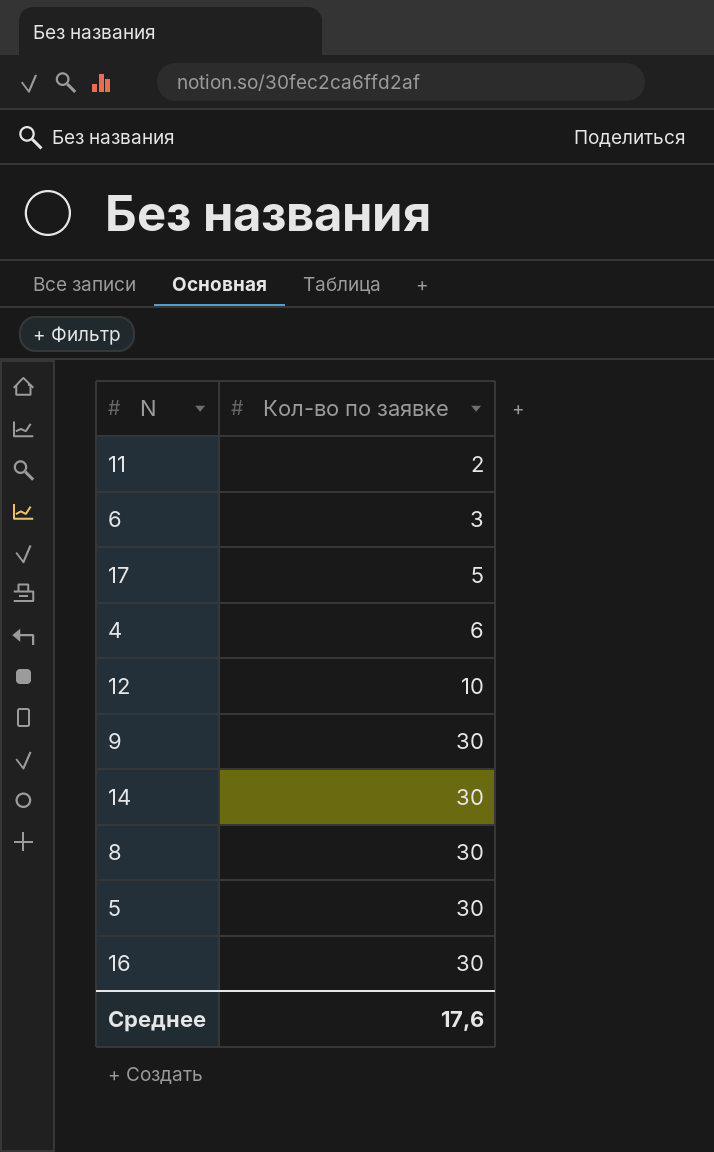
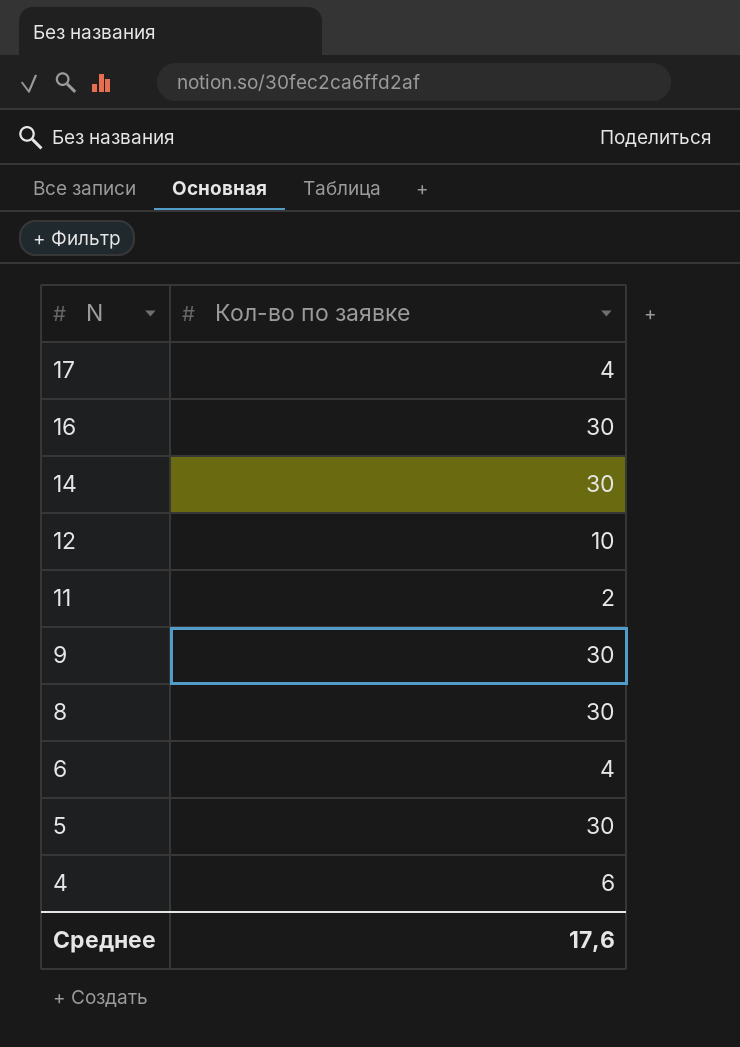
row order: Кол-во по заявке ascending -> N descending
17 | Кол-во по заявке: 5 -> 4
6 | Кол-во по заявке: 3 -> 4

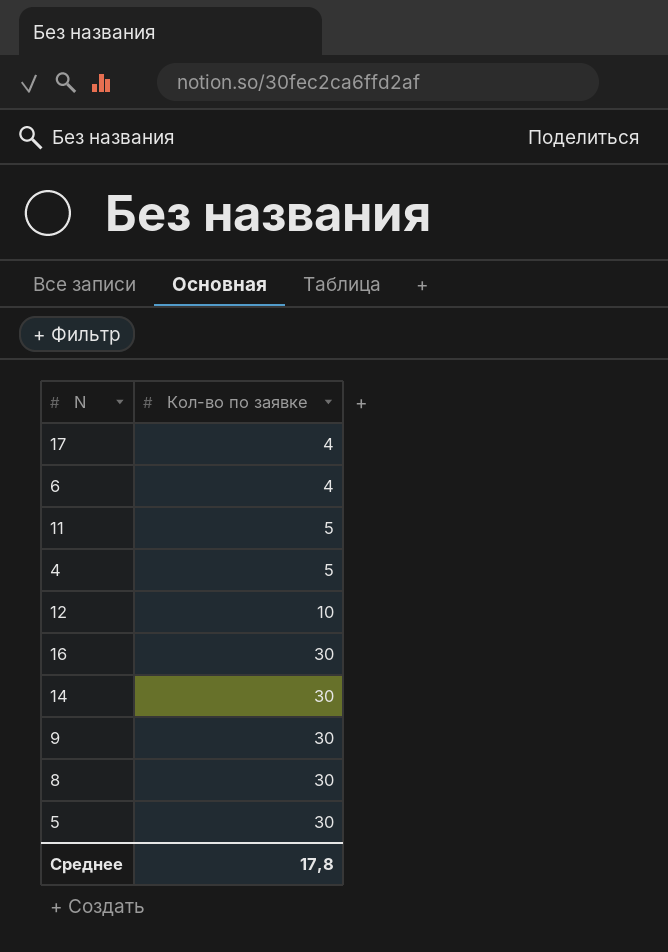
row order: N descending -> Кол-во по заявке ascending
11 | Кол-во по заявке: 2 -> 5
4 | Кол-во по заявке: 6 -> 5
Среднее | Кол-во по заявке: 17,6 -> 17,8

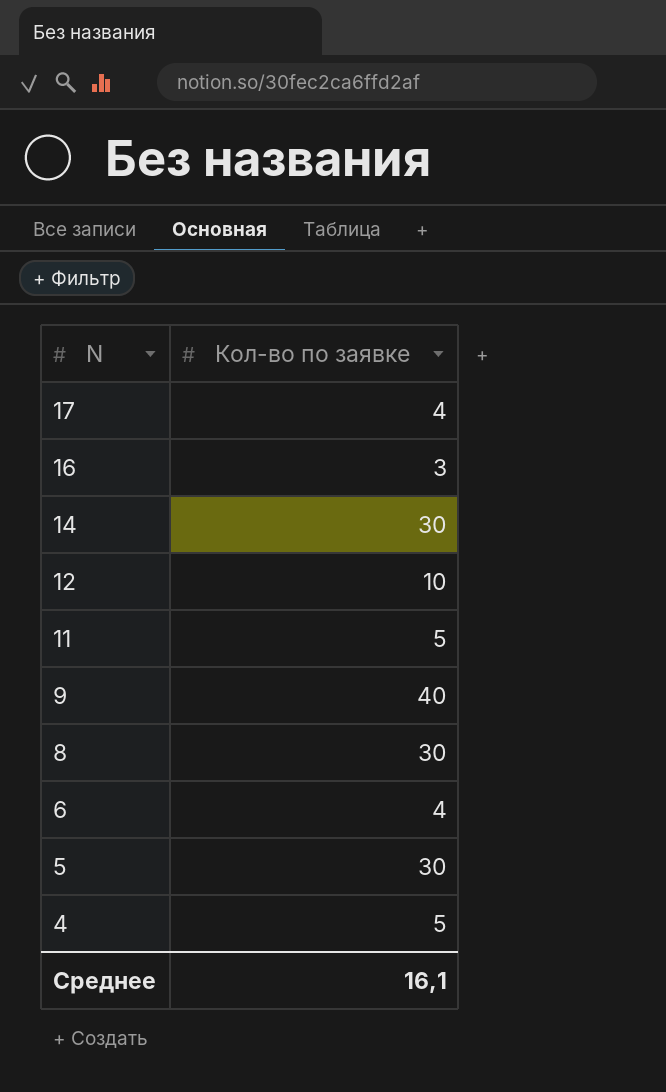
row order: Кол-во по заявке ascending -> N descending
16 | Кол-во по заявке: 30 -> 3
9 | Кол-во по заявке: 30 -> 40
Среднее | Кол-во по заявке: 17,8 -> 16,1

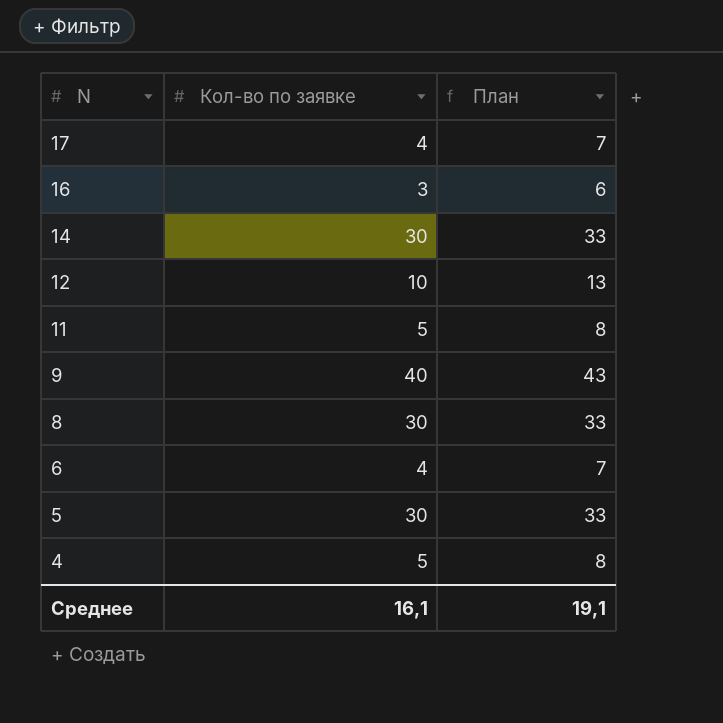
column План | formula: none -> [Кол-во по заявке] + 3

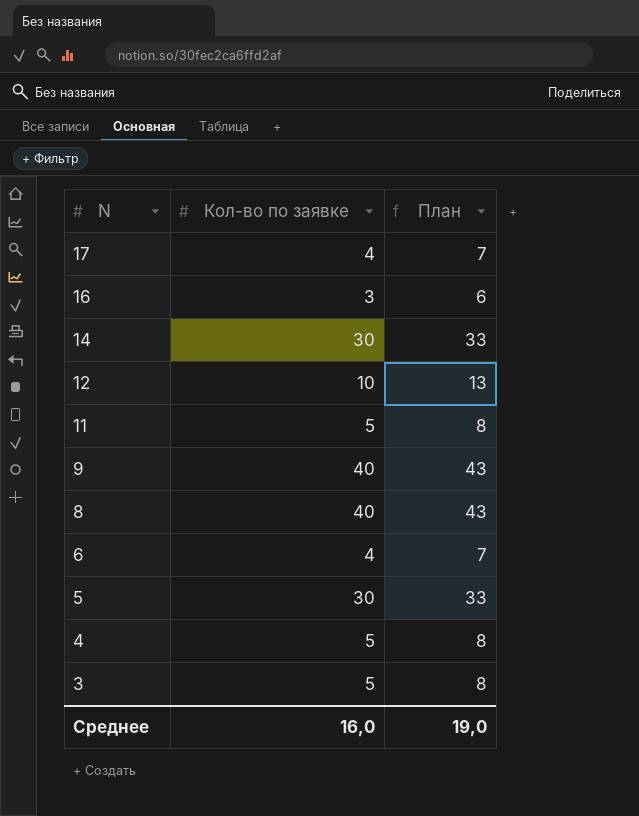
8 | Кол-во по заявке: 30 -> 40
8 | План: 33 -> 43
row 3: none -> 5 | 8
Среднее | Кол-во по заявке: 16,1 -> 16,0
Среднее | План: 19,1 -> 19,0

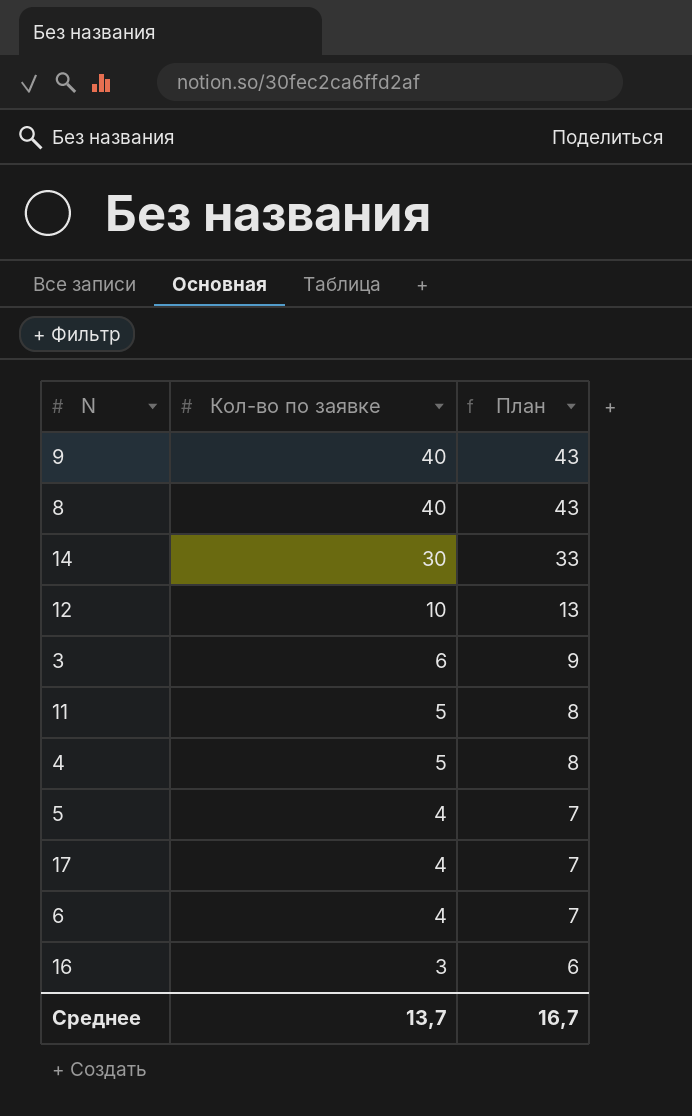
row order: N descending -> Кол-во по заявке descending
3 | Кол-во по заявке: 5 -> 6
3 | План: 8 -> 9
5 | Кол-во по заявке: 30 -> 4
5 | План: 33 -> 7
Среднее | Кол-во по заявке: 16,0 -> 13,7
Среднее | План: 19,0 -> 16,7

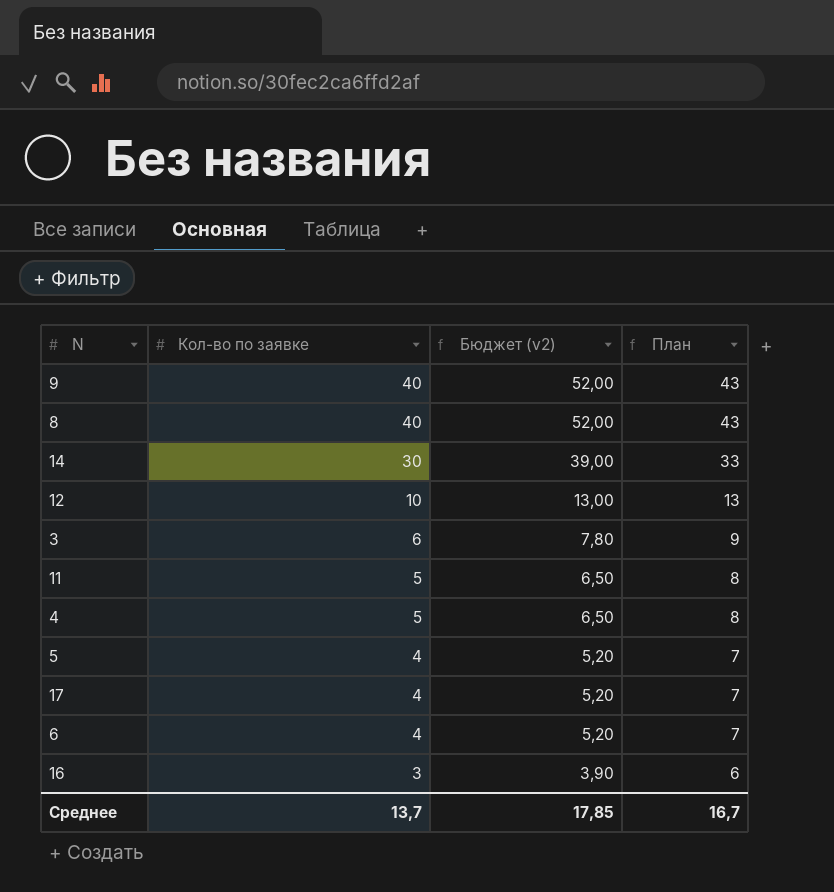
column Бюджет (v2) | formula: none -> [Кол-во по заявке] * 1,3

